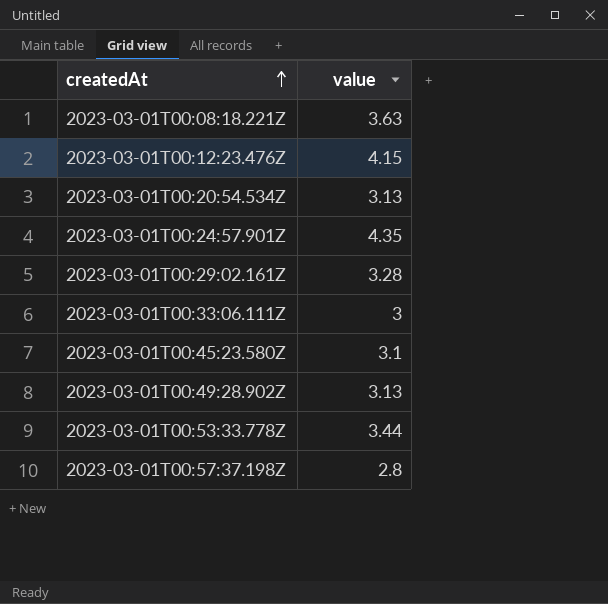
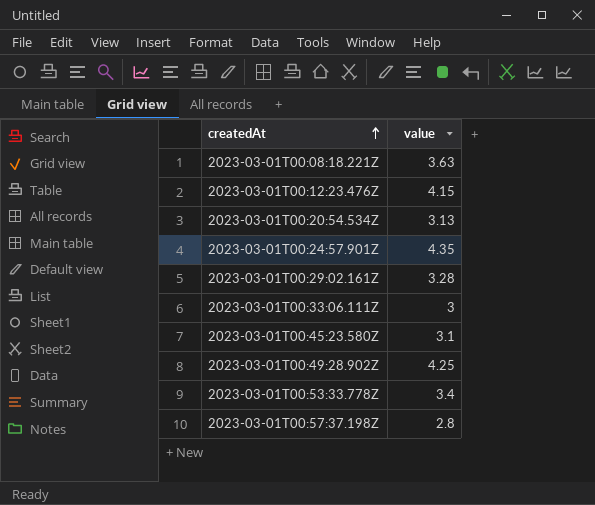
2023-03-01T00:49:28.902Z | value: 3.13 -> 4.25
2023-03-01T00:53:33.778Z | value: 3.44 -> 3.4

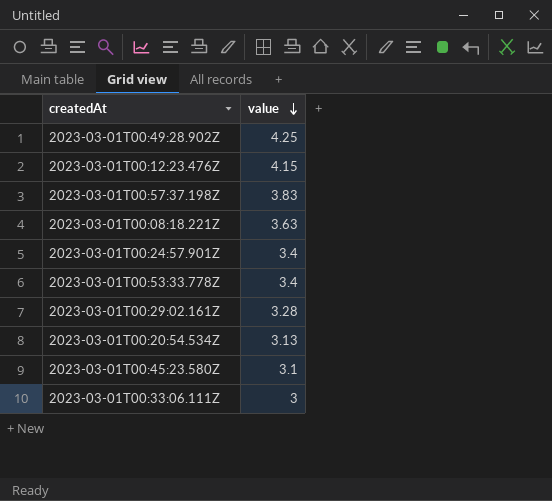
row order: createdAt ascending -> value descending
2023-03-01T00:57:37.198Z | value: 2.8 -> 3.83
2023-03-01T00:24:57.901Z | value: 4.35 -> 3.4

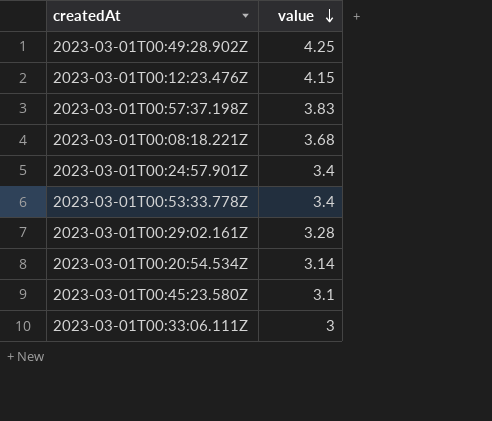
2023-03-01T00:08:18.221Z | value: 3.63 -> 3.68
2023-03-01T00:20:54.534Z | value: 3.13 -> 3.14

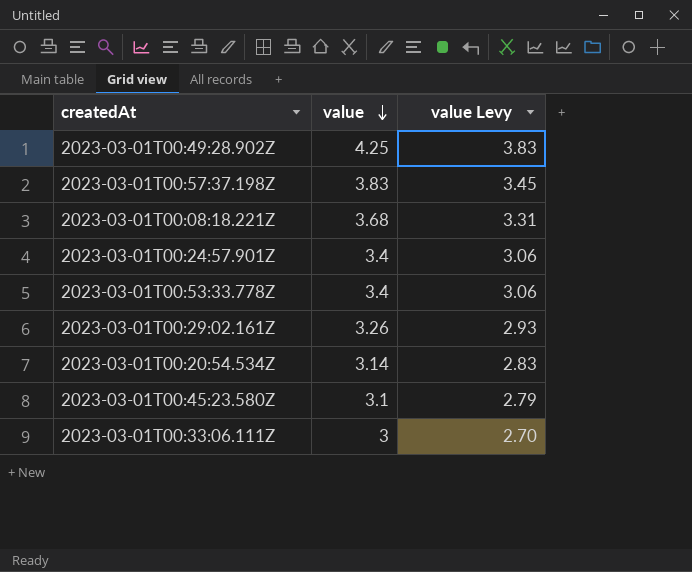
column value Levy | formula: none -> [value] * 0.9
row 2023-03-01T00:12:23.476Z: 4.15 -> none
2023-03-01T00:29:02.161Z | value: 3.28 -> 3.26

